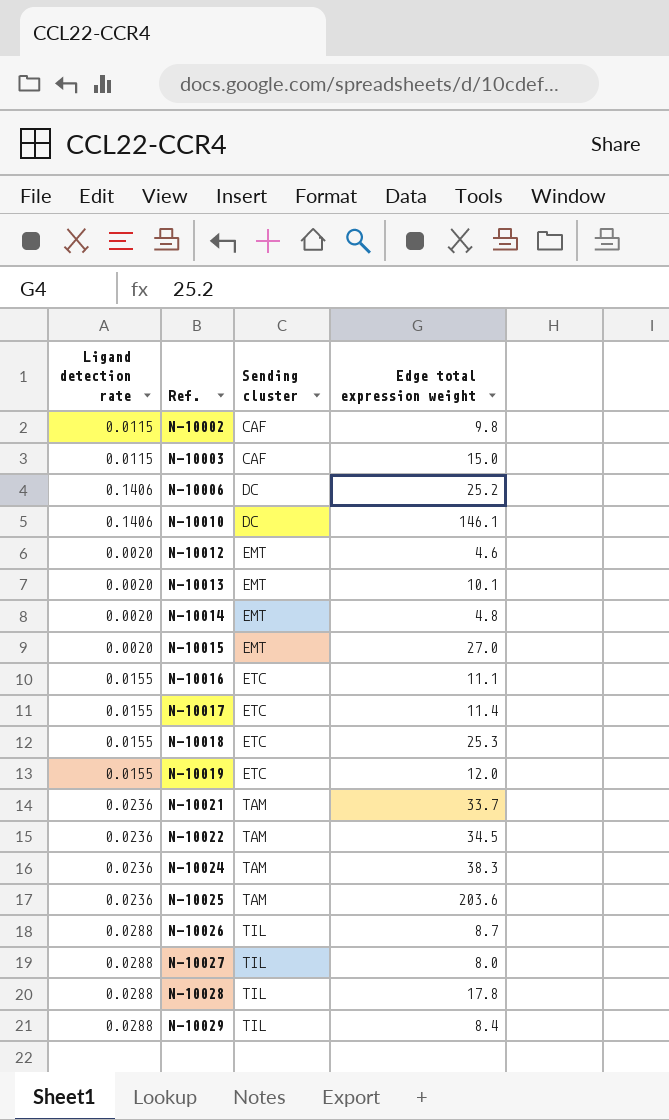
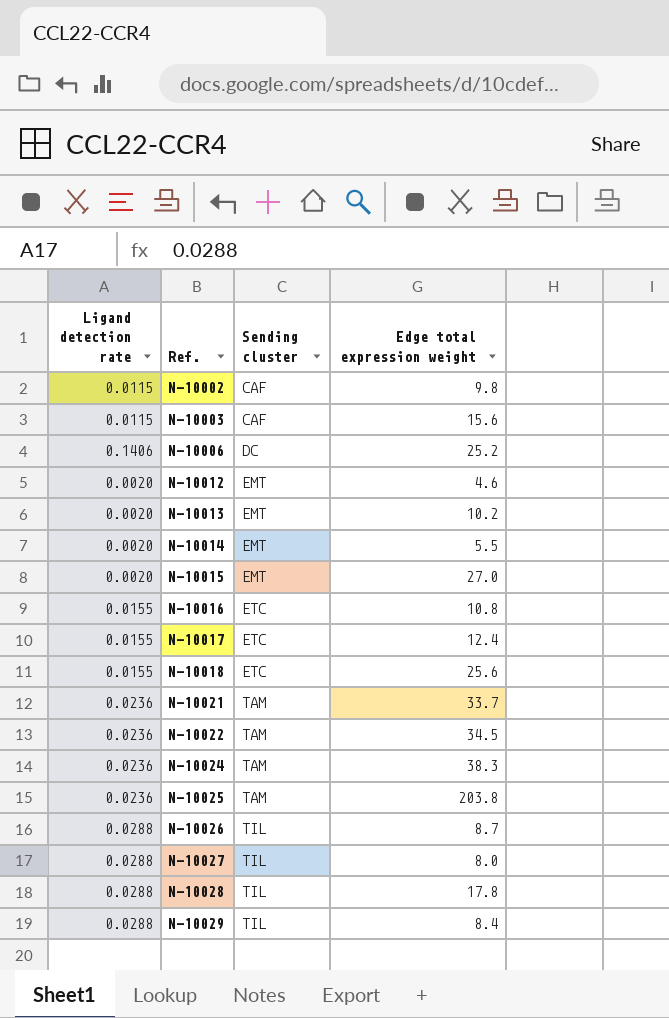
row N-10010: 0.1406 | DC | 146.1 -> none
row N-10019: 0.0155 | ETC | 12.0 -> none
N-10003 | Edge total expression weight: 15.0 -> 15.6
N-10013 | Edge total expression weight: 10.1 -> 10.2
N-10014 | Edge total expression weight: 4.8 -> 5.5
N-10016 | Edge total expression weight: 11.1 -> 10.8
N-10017 | Edge total expression weight: 11.4 -> 12.4
N-10018 | Edge total expression weight: 25.3 -> 25.6
N-10025 | Edge total expression weight: 203.6 -> 203.8

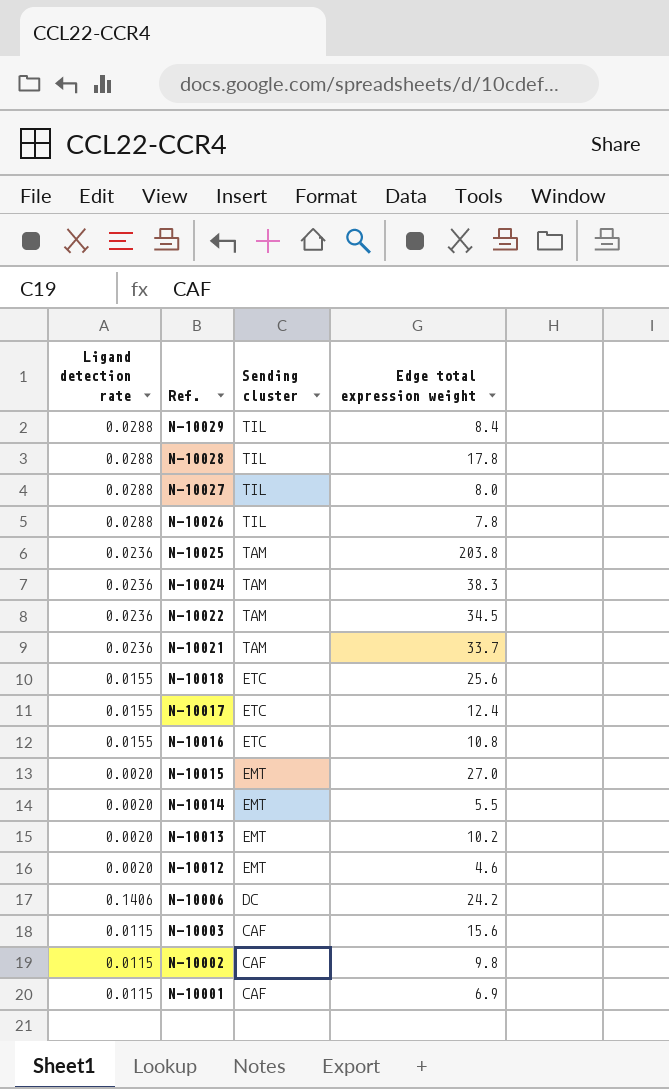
row order: Ref. ascending -> Ref. descending
N-10026 | Edge total expression weight: 8.7 -> 7.8
N-10006 | Edge total expression weight: 25.2 -> 24.2
row N-10001: none -> 0.0115 | CAF | 6.9

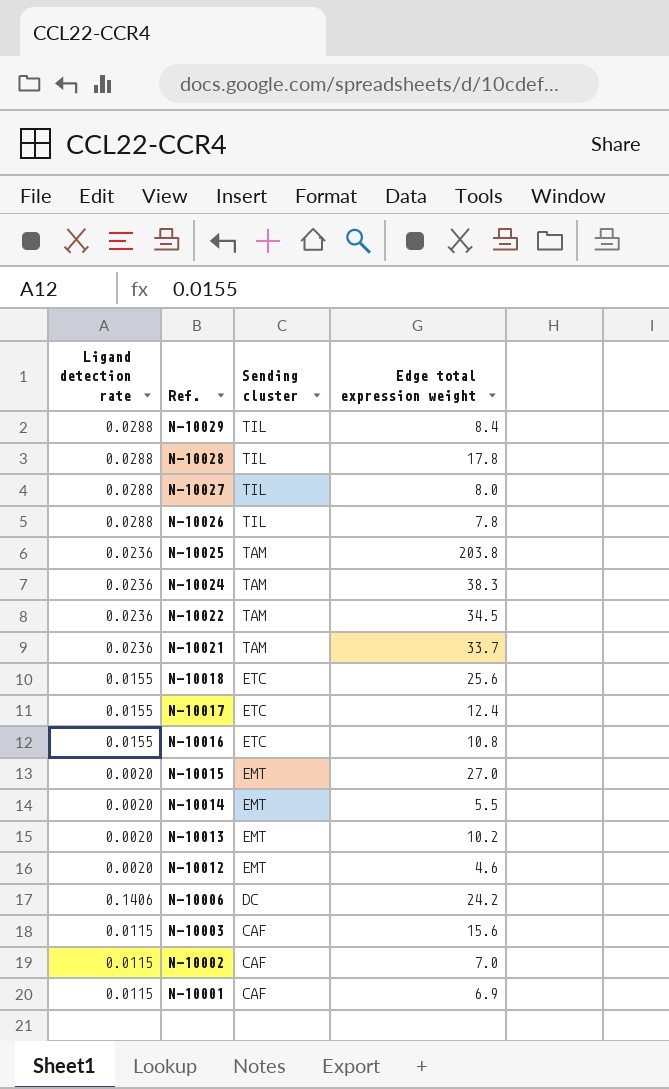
N-10002 | Edge total expression weight: 9.8 -> 7.0

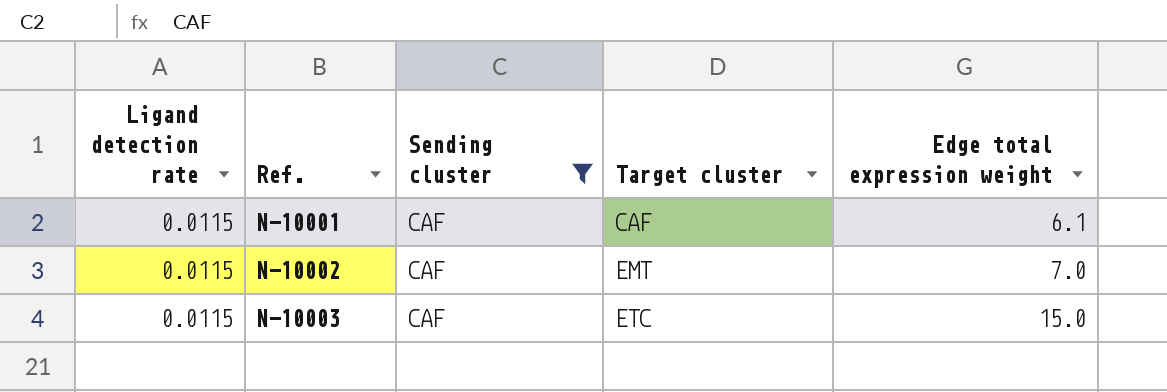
filter: none -> Sending cluster = CAF
row order: Ref. descending -> Ref. ascending
column Target cluster | position: none -> 4
N-10001 | Edge total expression weight: 6.9 -> 6.1
N-10003 | Edge total expression weight: 15.6 -> 15.0

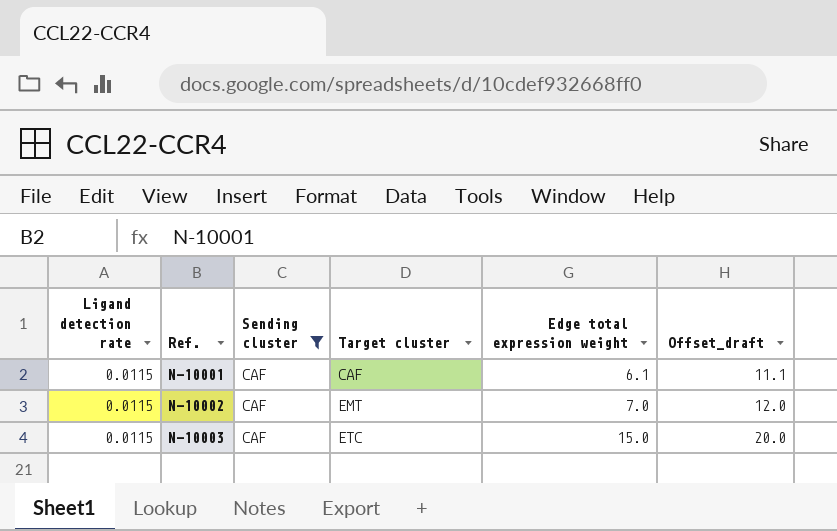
column Offset_draft | formula: none -> [Edge total expression weight] + 5

